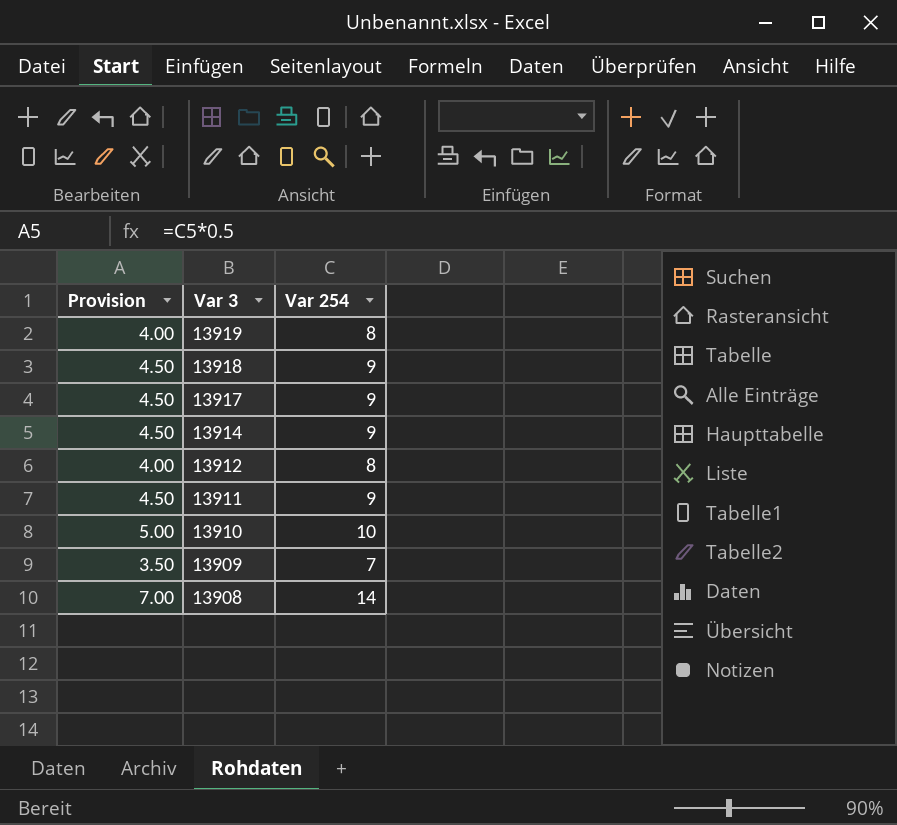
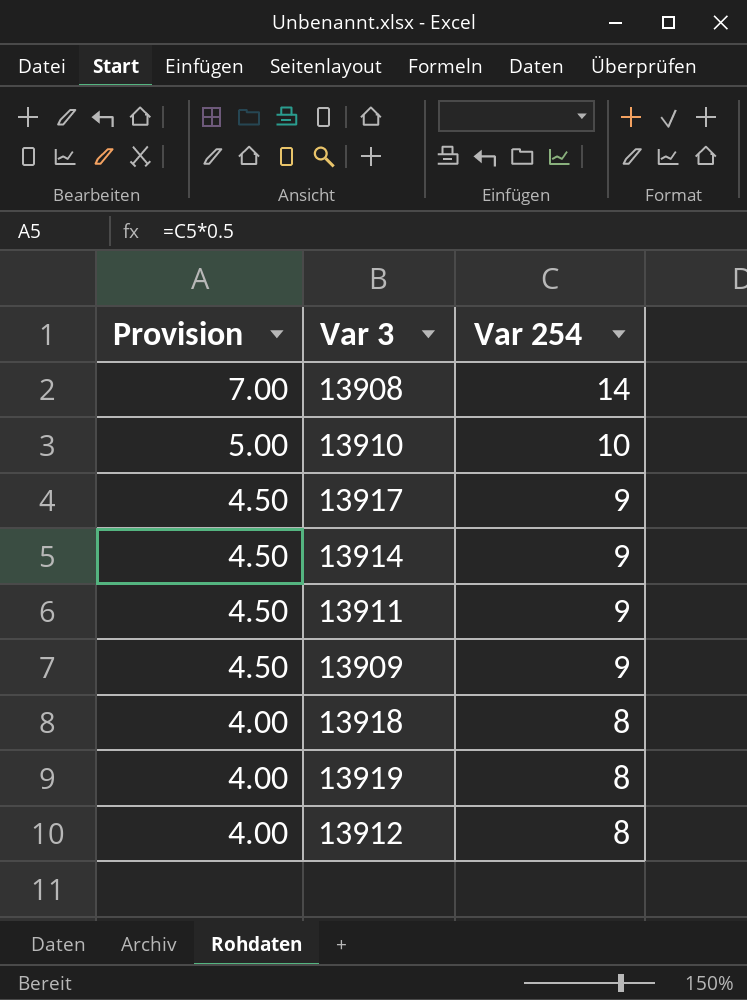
row order: Var 3 descending -> Provision descending
13909 | Provision: 3.50 -> 4.50
13909 | Var 254: 7 -> 9
13918 | Provision: 4.50 -> 4.00
13918 | Var 254: 9 -> 8

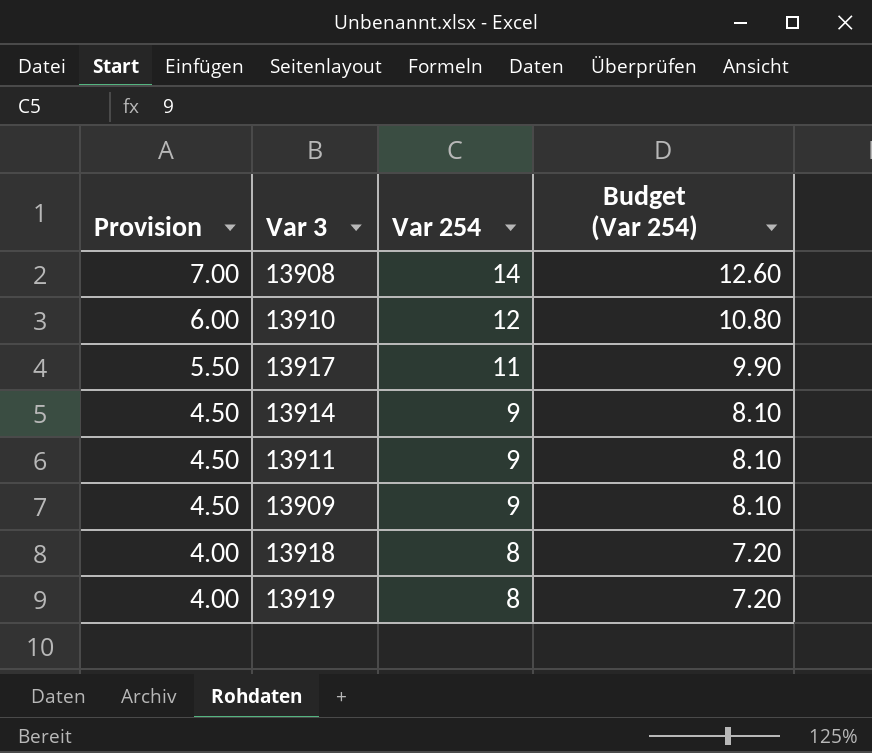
column Budget (Var 254) | formula: none -> [Var 254] * 0.9
row 13912: 4.00 | 8 -> none
13910 | Provision: 5.00 -> 6.00
13910 | Var 254: 10 -> 12
13917 | Provision: 4.50 -> 5.50
13917 | Var 254: 9 -> 11

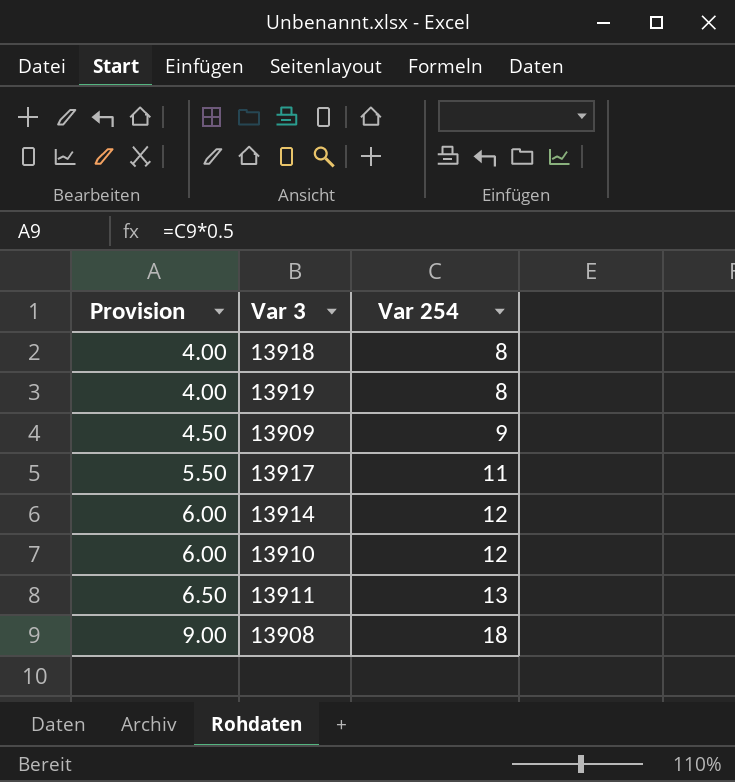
row order: Provision descending -> Provision ascending
column Budget (Var 254) | formula: [Var 254] * 0.9 -> none
13914 | Provision: 4.50 -> 6.00
13914 | Var 254: 9 -> 12
13911 | Provision: 4.50 -> 6.50
13911 | Var 254: 9 -> 13
13908 | Provision: 7.00 -> 9.00
13908 | Var 254: 14 -> 18

